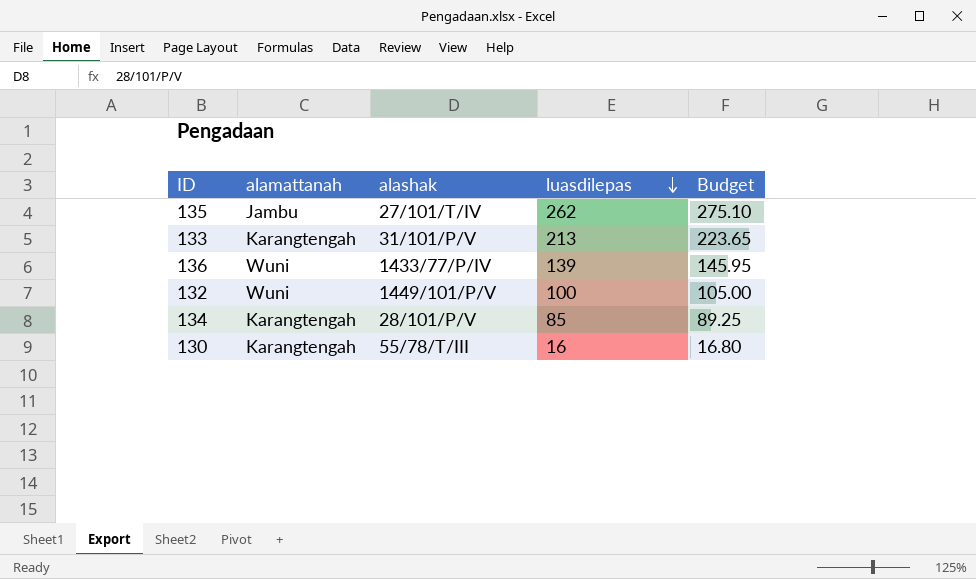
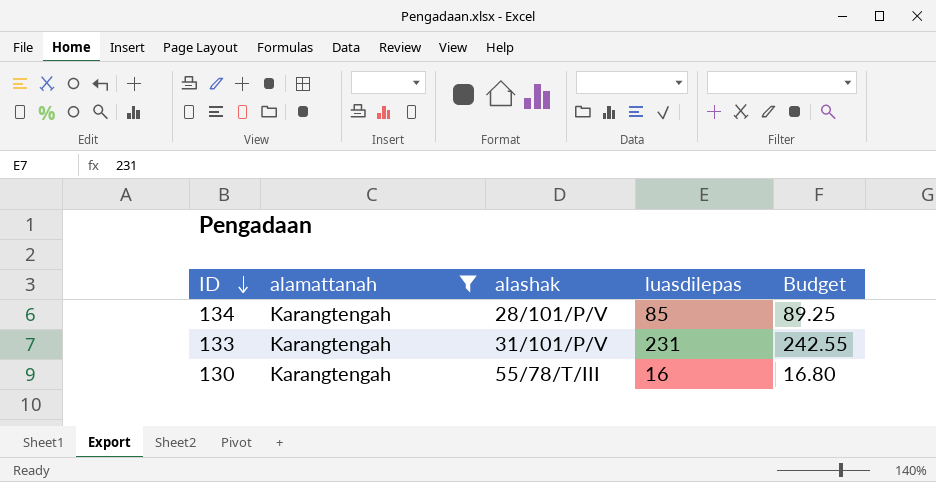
filter: none -> alamattanah = Karangtengah
row order: luasdilepas descending -> ID descending
133 | luasdilepas: 213 -> 231
133 | Budget: 223.65 -> 242.55

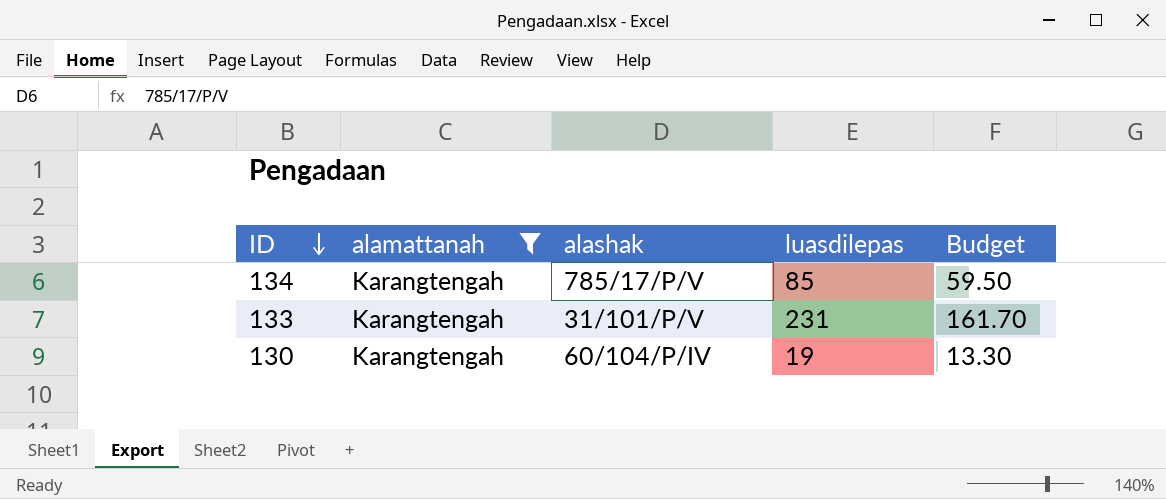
column Budget | formula: [luasdilepas] * 1.05 -> [luasdilepas] * 0.7
134 | alashak: 28/101/P/V -> 785/17/P/V
130 | alashak: 55/78/T/III -> 60/104/P/IV
130 | luasdilepas: 16 -> 19

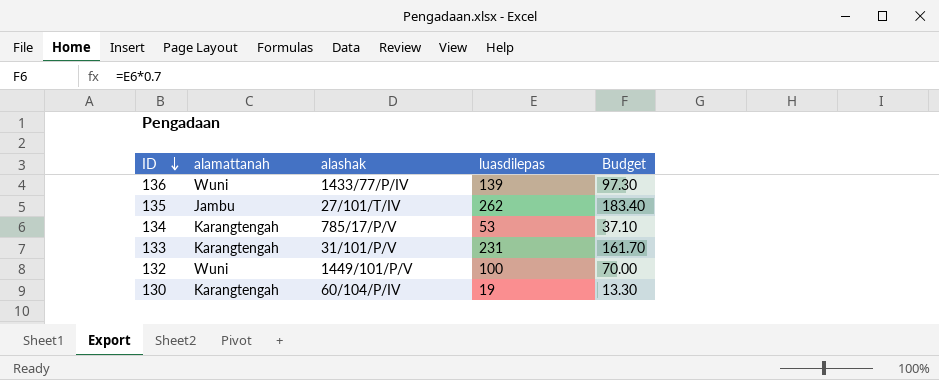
filter: alamattanah = Karangtengah -> none
134 | luasdilepas: 85 -> 53
134 | Budget: 59.50 -> 37.10

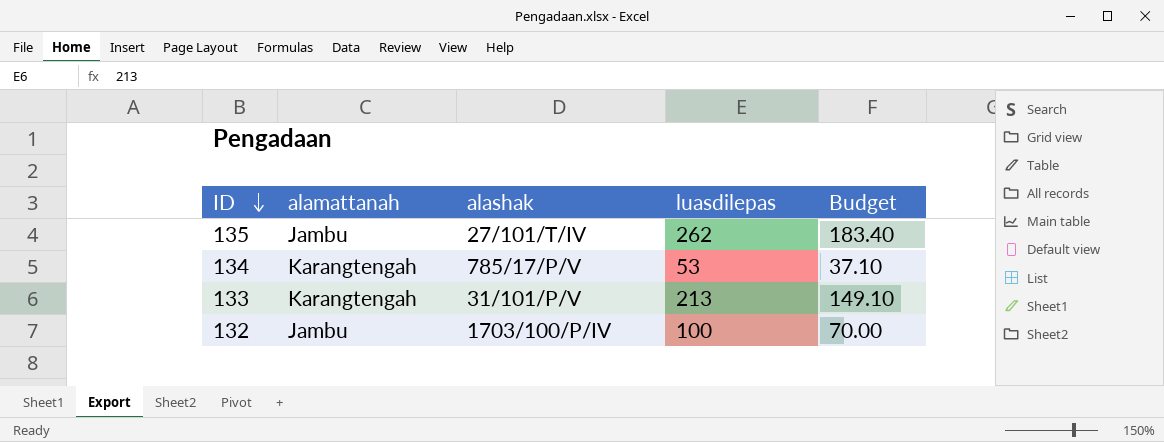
row 136: Wuni | 1433/77/P/IV | 139 | 97.30 -> none
row 130: Karangtengah | 60/104/P/IV | 19 | 13.30 -> none
133 | luasdilepas: 231 -> 213
133 | Budget: 161.70 -> 149.10
132 | alamattanah: Wuni -> Jambu
132 | alashak: 1449/101/P/V -> 1703/100/P/IV

